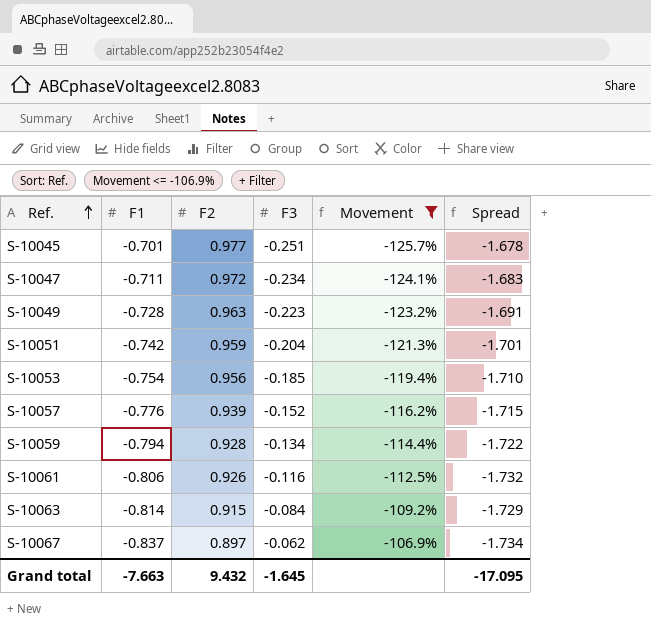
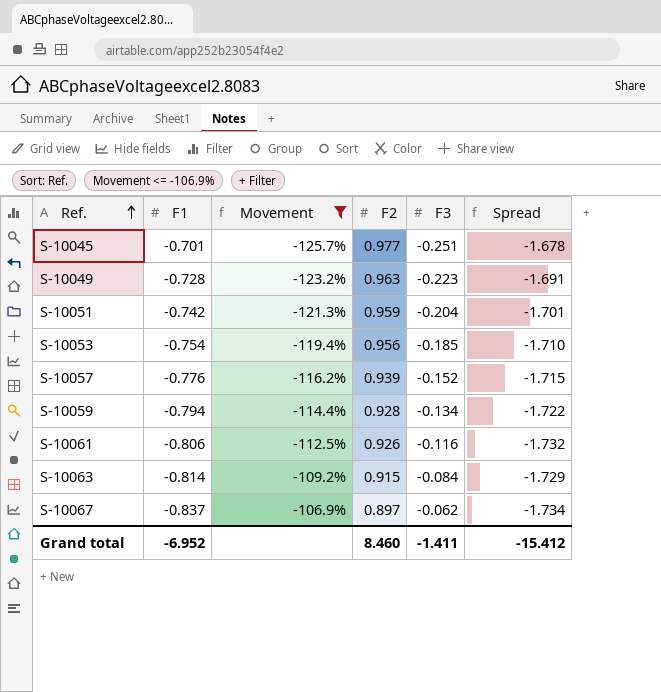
column Movement | position: 5 -> 3
row S-10047: -0.711 | 0.972 | -0.234 | -124.1% | -1.683 -> none
Grand total | F1: -7.663 -> -6.952
Grand total | F2: 9.432 -> 8.460
Grand total | F3: -1.645 -> -1.411
Grand total | Spread: -17.095 -> -15.412

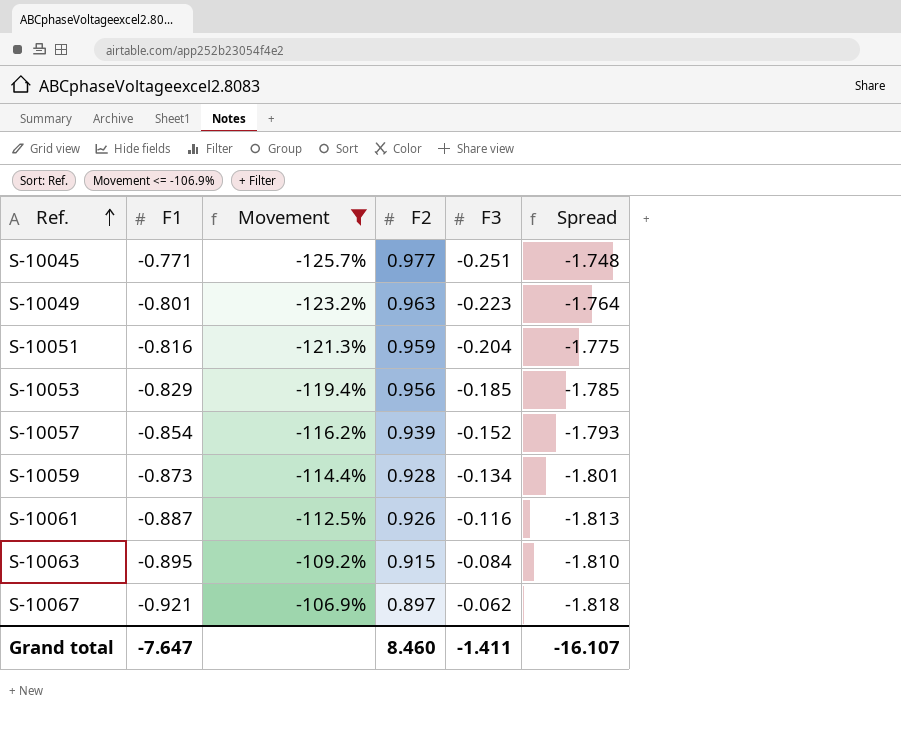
S-10045 | F1: -0.701 -> -0.771
S-10045 | Spread: -1.678 -> -1.748
S-10049 | F1: -0.728 -> -0.801
S-10049 | Spread: -1.691 -> -1.764
S-10051 | F1: -0.742 -> -0.816
S-10051 | Spread: -1.701 -> -1.775
S-10053 | F1: -0.754 -> -0.829
S-10053 | Spread: -1.710 -> -1.785
S-10057 | F1: -0.776 -> -0.854
S-10057 | Spread: -1.715 -> -1.793
S-10059 | F1: -0.794 -> -0.873
S-10059 | Spread: -1.722 -> -1.801
S-10061 | F1: -0.806 -> -0.887
S-10061 | Spread: -1.732 -> -1.813
S-10063 | F1: -0.814 -> -0.895
S-10063 | Spread: -1.729 -> -1.810
S-10067 | F1: -0.837 -> -0.921
S-10067 | Spread: -1.734 -> -1.818
Grand total | F1: -6.952 -> -7.647
Grand total | Spread: -15.412 -> -16.107

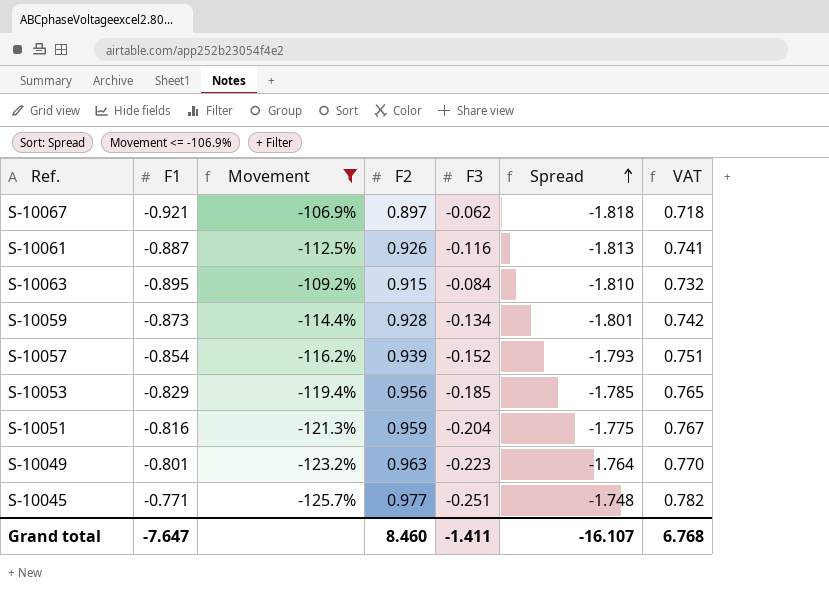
row order: Ref. ascending -> Spread ascending
column VAT | formula: none -> [F2] * 0.8

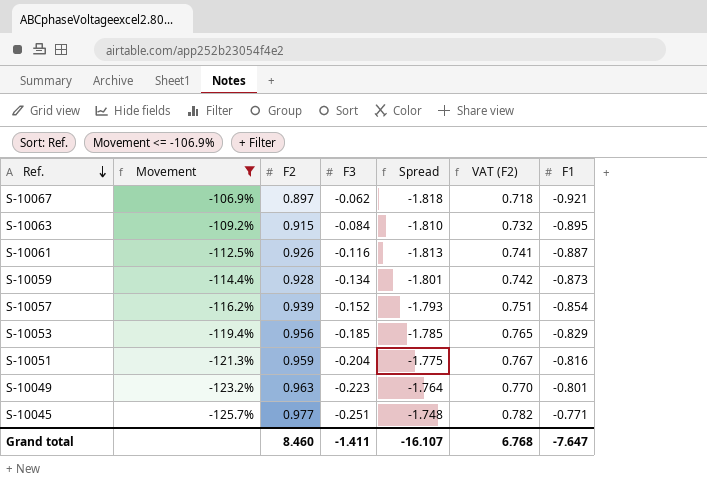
row order: Spread ascending -> Ref. descending
column name: VAT -> VAT (F2)
column F1 | position: 2 -> 7

